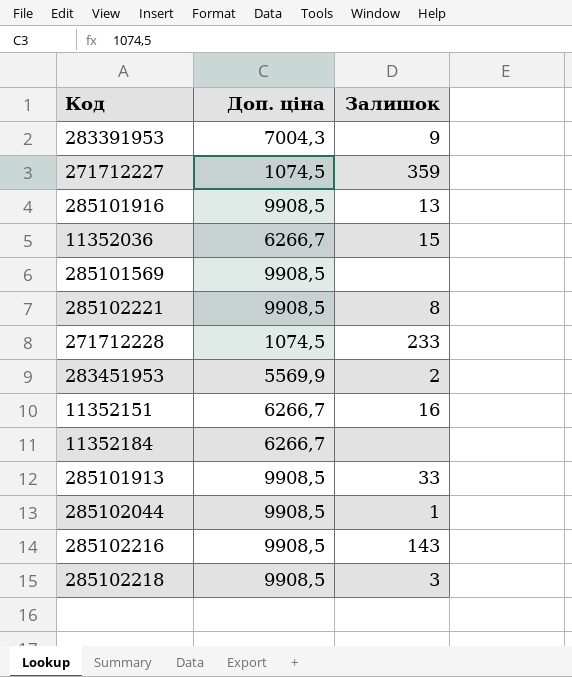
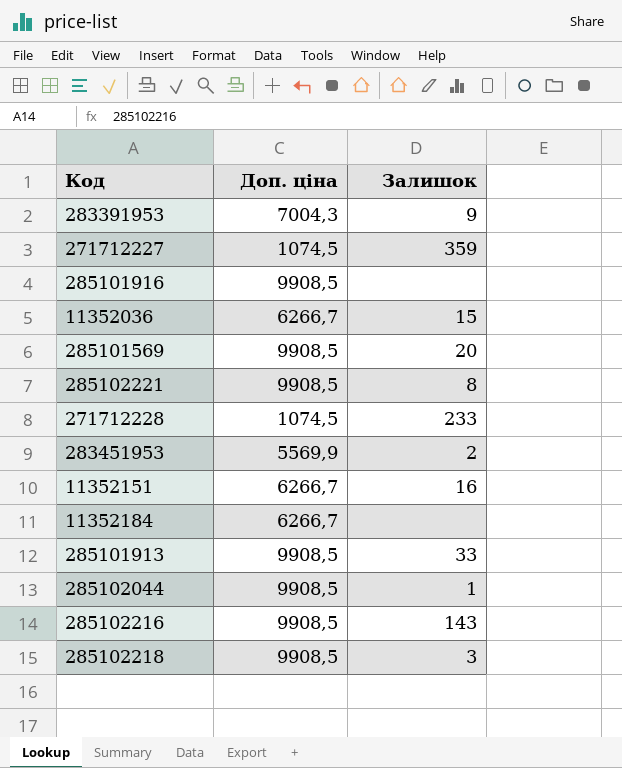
285101916 | Залишок: 13 -> none
285101569 | Залишок: none -> 20

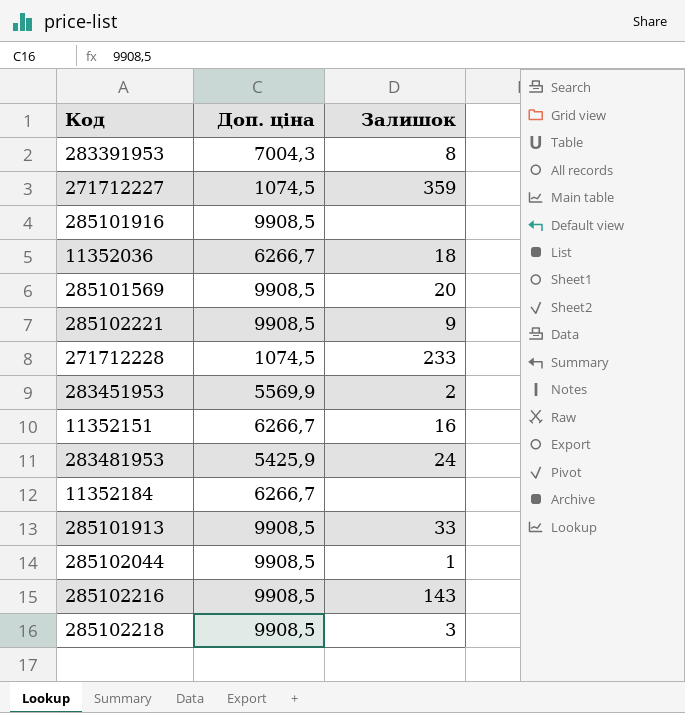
283391953 | Залишок: 9 -> 8
11352036 | Залишок: 15 -> 18
285102221 | Залишок: 8 -> 9
row 283481953: none -> 5425,9 | 24

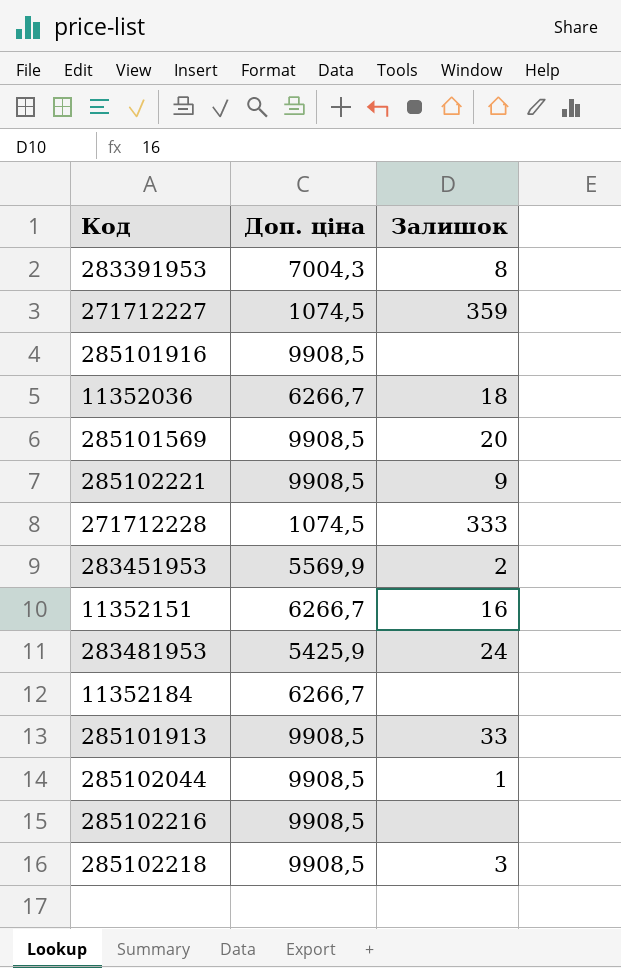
271712228 | Залишок: 233 -> 333
285102216 | Залишок: 143 -> none

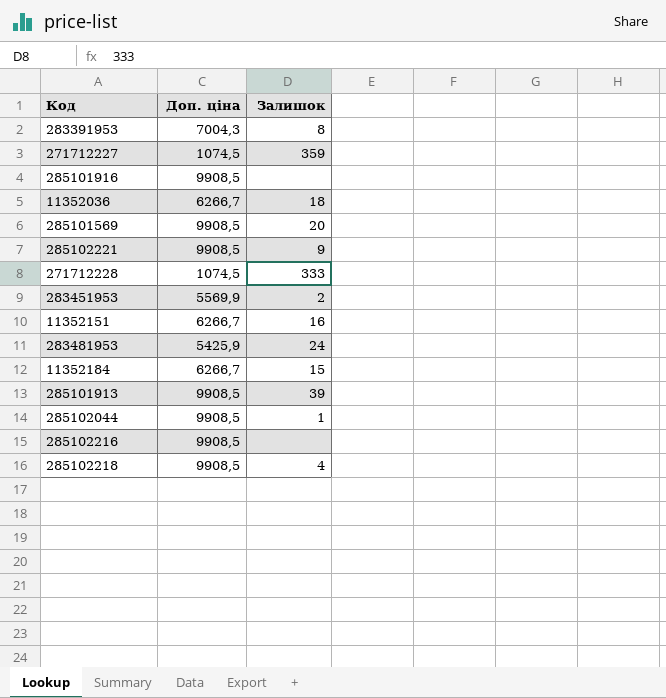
11352184 | Залишок: none -> 15
285101913 | Залишок: 33 -> 39
285102218 | Залишок: 3 -> 4

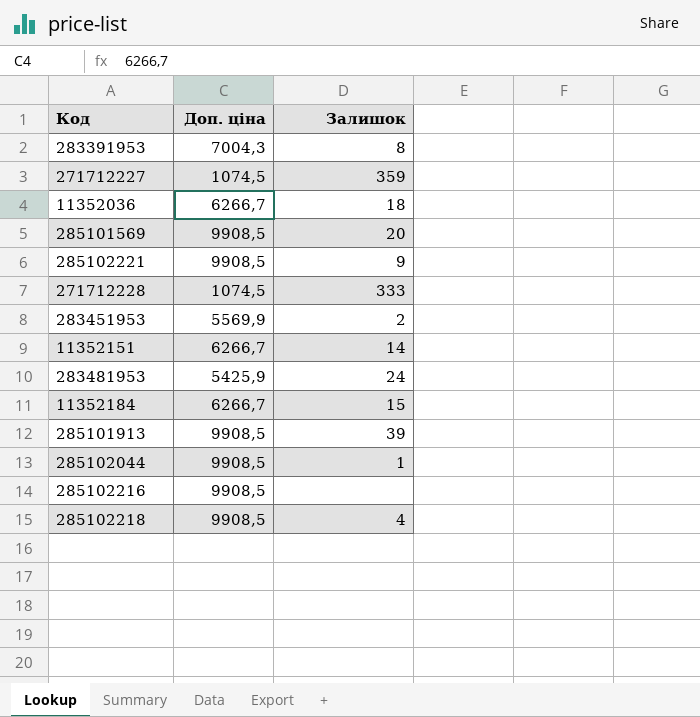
row 285101916: 9908,5 | none -> none
11352151 | Залишок: 16 -> 14

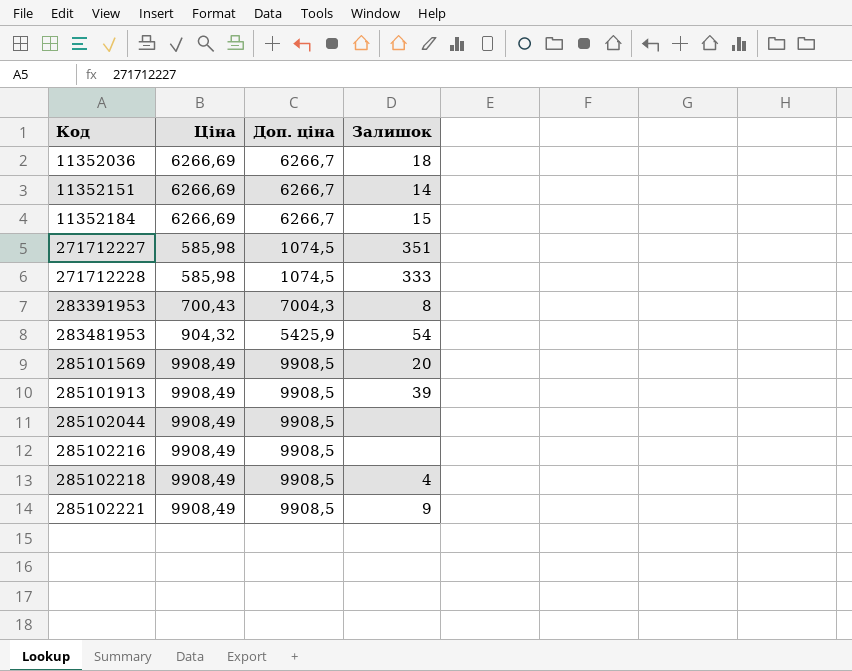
row order: none -> Код ascending
column Ціна | position: none -> 2
row 283451953: 5569,9 | 2 -> none
271712227 | Залишок: 359 -> 351
283481953 | Залишок: 24 -> 54
285102044 | Залишок: 1 -> none

